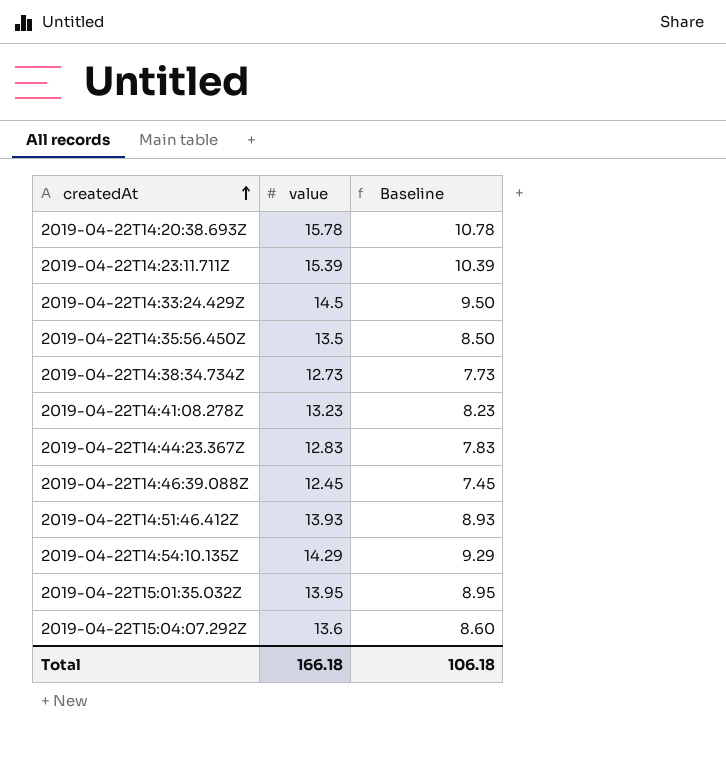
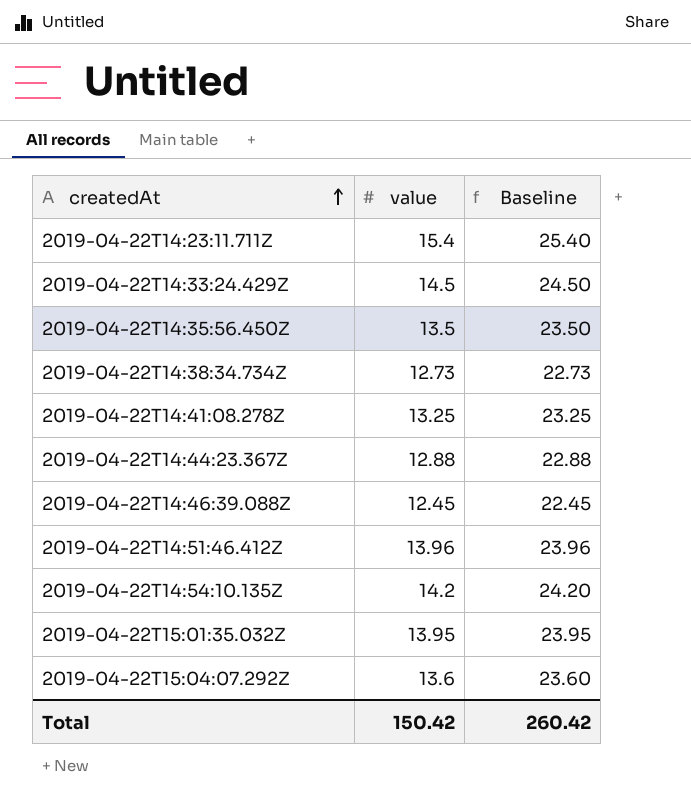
column Baseline | formula: [value] - 5 -> [value] + 10
row 2019-04-22T14:20:38.693Z: 15.78 | 10.78 -> none
2019-04-22T14:23:11.711Z | value: 15.39 -> 15.4
2019-04-22T14:41:08.278Z | value: 13.23 -> 13.25
2019-04-22T14:44:23.367Z | value: 12.83 -> 12.88
2019-04-22T14:51:46.412Z | value: 13.93 -> 13.96
2019-04-22T14:54:10.135Z | value: 14.29 -> 14.2
Total | value: 166.18 -> 150.42
Total | Baseline: 106.18 -> 260.42

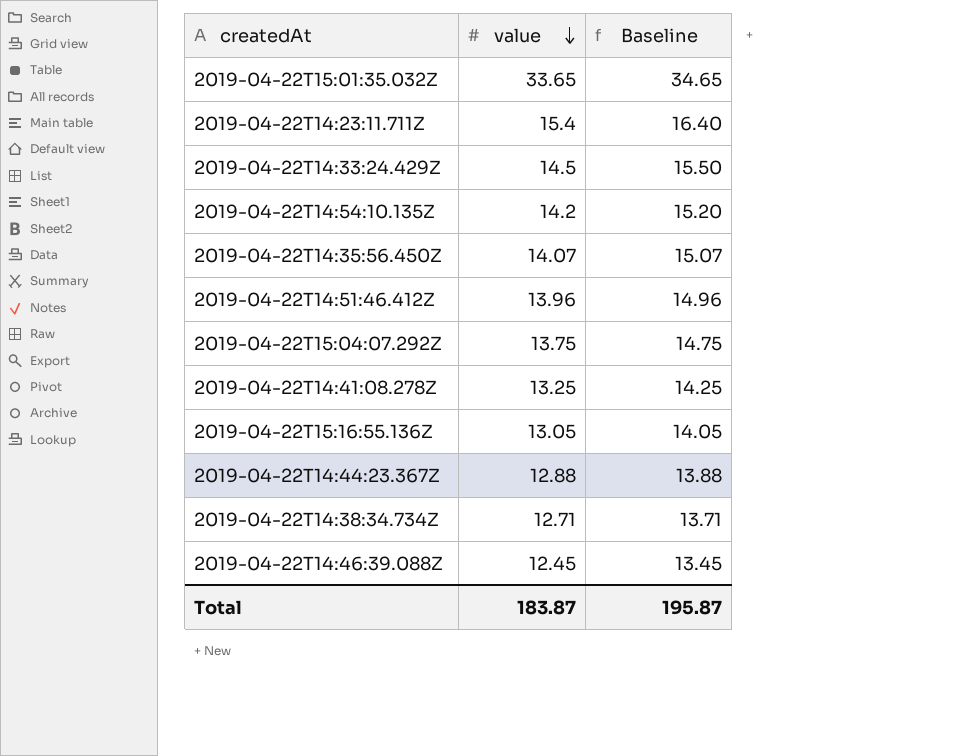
row order: createdAt ascending -> value descending
column Baseline | formula: [value] + 10 -> [value] + 1
2019-04-22T15:01:35.032Z | value: 13.95 -> 33.65
2019-04-22T14:35:56.450Z | value: 13.5 -> 14.07
2019-04-22T15:04:07.292Z | value: 13.6 -> 13.75
row 2019-04-22T15:16:55.136Z: none -> 13.05 | 14.05
2019-04-22T14:38:34.734Z | value: 12.73 -> 12.71
Total | value: 150.42 -> 183.87
Total | Baseline: 260.42 -> 195.87

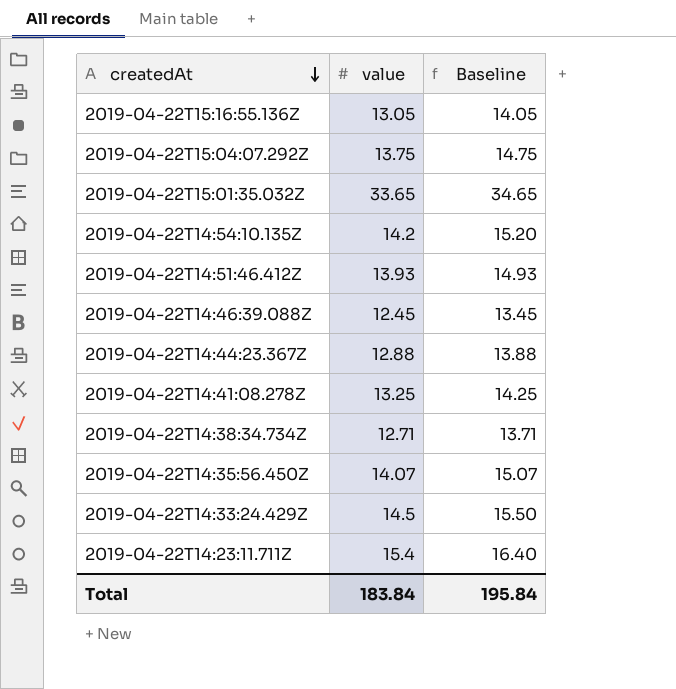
row order: value descending -> createdAt descending
2019-04-22T14:51:46.412Z | value: 13.96 -> 13.93
2019-04-22T14:51:46.412Z | Baseline: 14.96 -> 14.93
Total | value: 183.87 -> 183.84
Total | Baseline: 195.87 -> 195.84

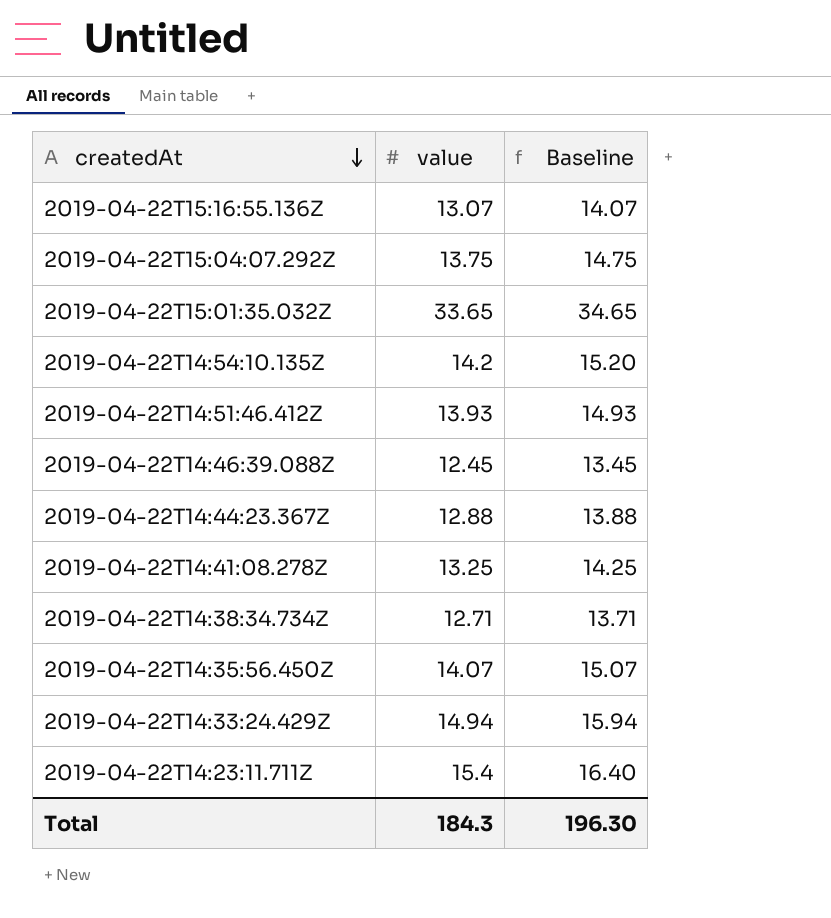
2019-04-22T15:16:55.136Z | value: 13.05 -> 13.07
2019-04-22T15:16:55.136Z | Baseline: 14.05 -> 14.07
2019-04-22T14:33:24.429Z | value: 14.5 -> 14.94
2019-04-22T14:33:24.429Z | Baseline: 15.50 -> 15.94
Total | value: 183.84 -> 184.3
Total | Baseline: 195.84 -> 196.30

